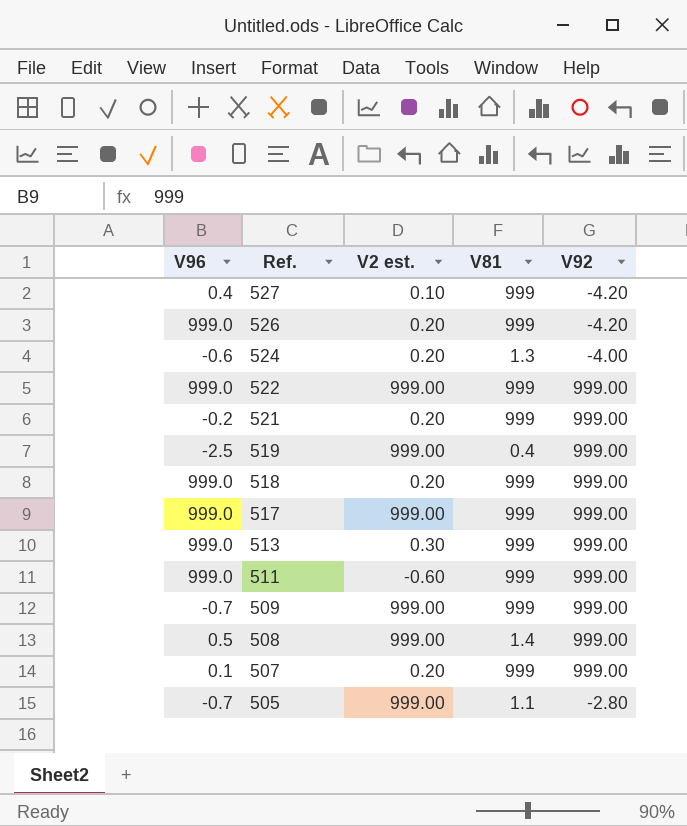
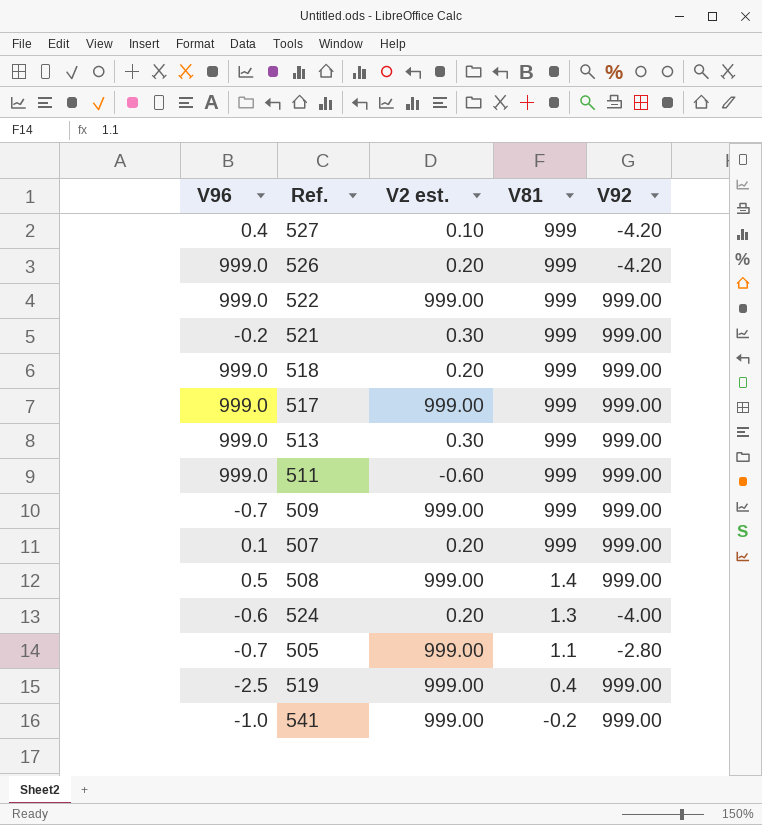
row order: Ref. descending -> V81 descending
521 | V2 est.: 0.20 -> 0.30
row 541: none -> -1.0 | 999.00 | -0.2 | 999.00

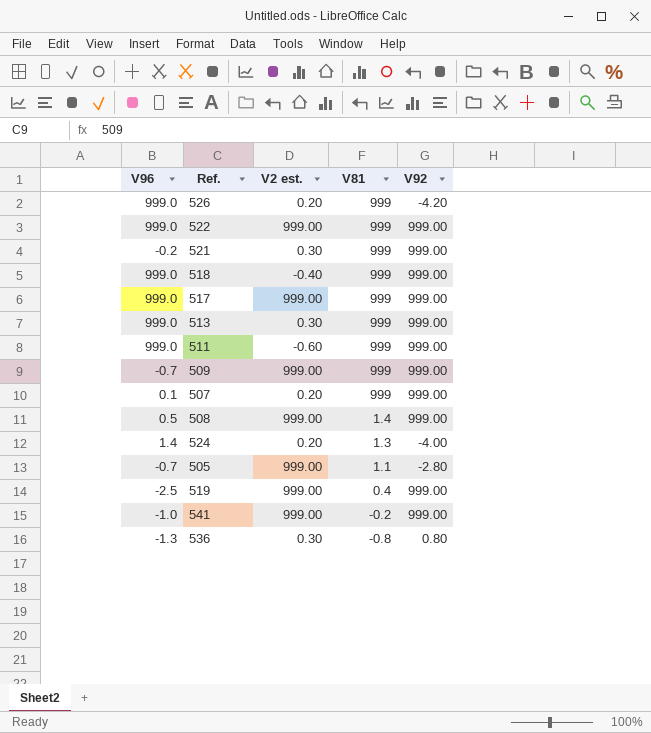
row 527: 0.4 | 0.10 | 999 | -4.20 -> none
518 | V2 est.: 0.20 -> -0.40
524 | V96: -0.6 -> 1.4
row 536: none -> -1.3 | 0.30 | -0.8 | 0.80

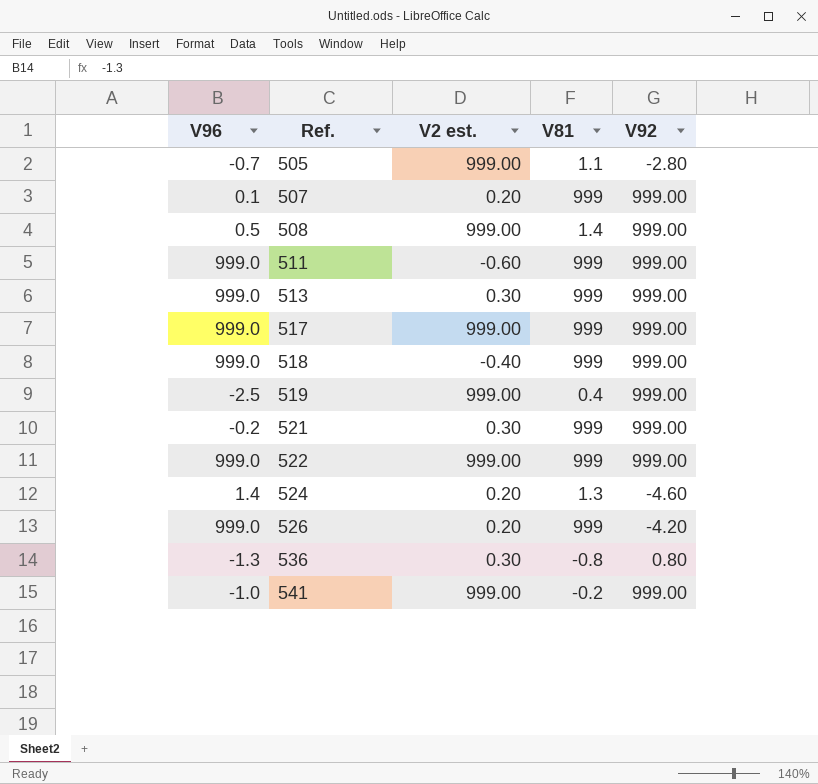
row order: V81 descending -> Ref. ascending
row 509: -0.7 | 999.00 | 999 | 999.00 -> none
524 | V92: -4.00 -> -4.60

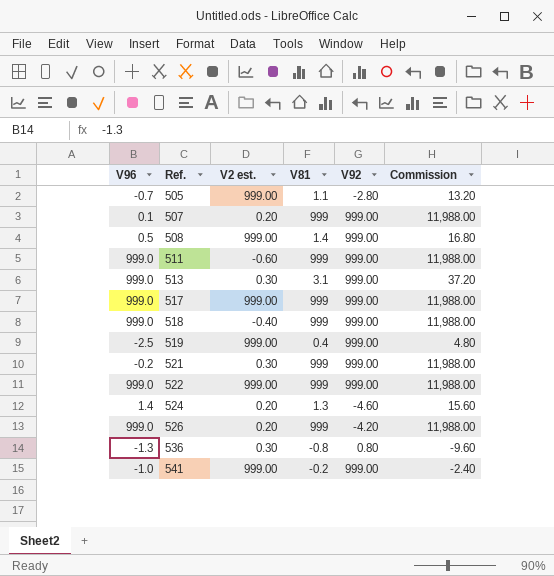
column Commission | formula: none -> [V81] * 12
513 | V81: 999 -> 3.1

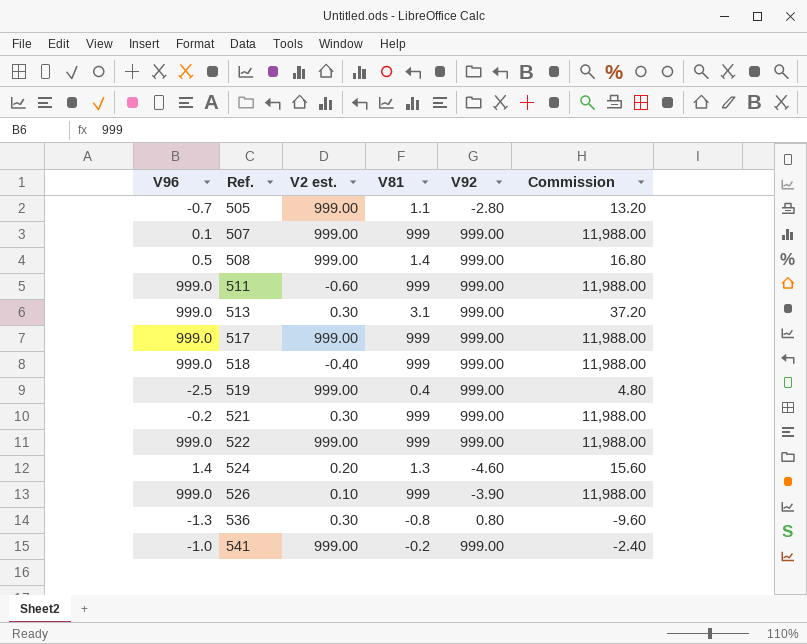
507 | V2 est.: 0.20 -> 999.00
526 | V2 est.: 0.20 -> 0.10
526 | V92: -4.20 -> -3.90

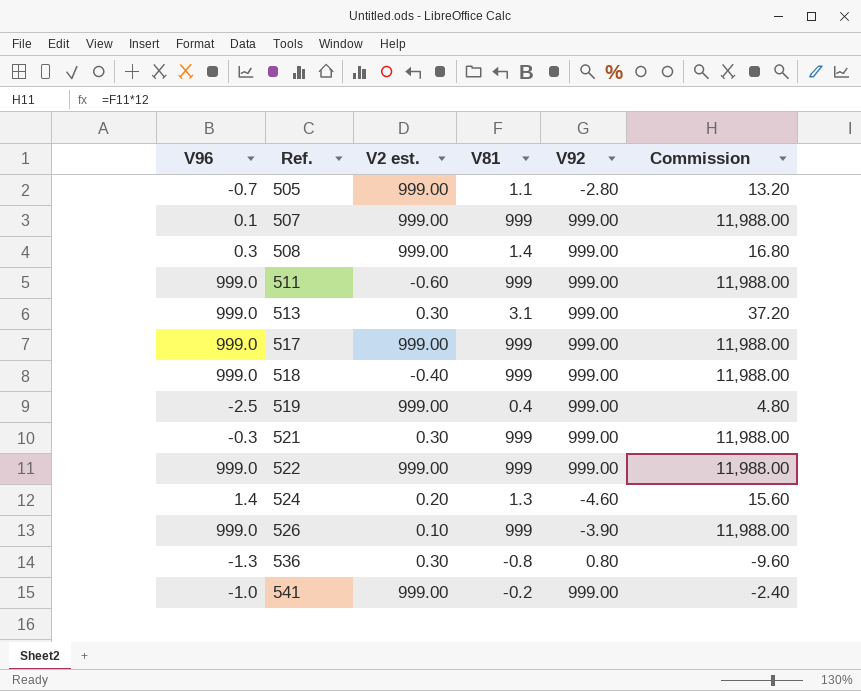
508 | V96: 0.5 -> 0.3
521 | V96: -0.2 -> -0.3

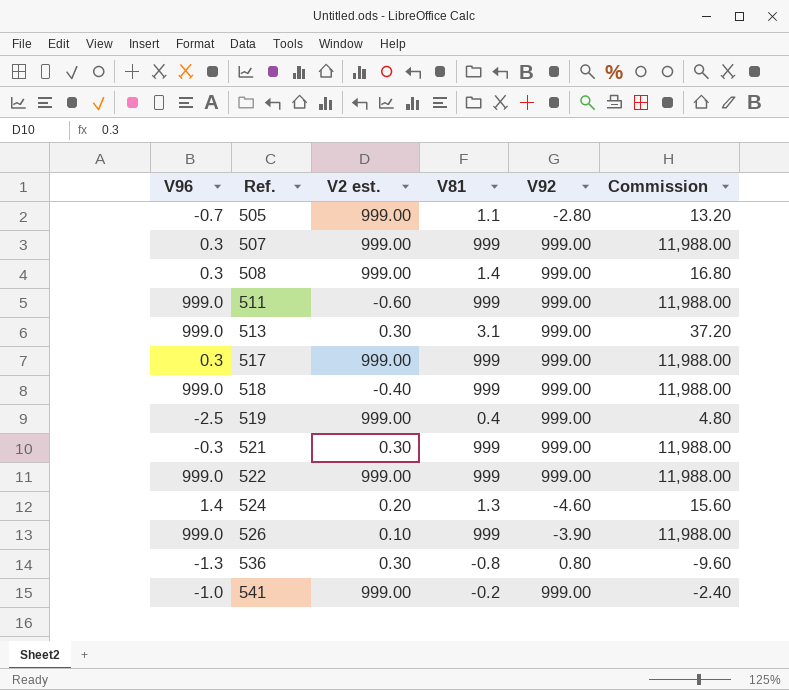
507 | V96: 0.1 -> 0.3
517 | V96: 999.0 -> 0.3

